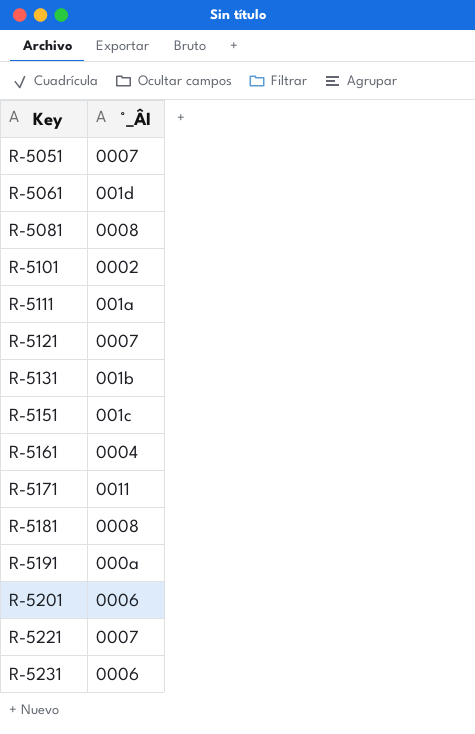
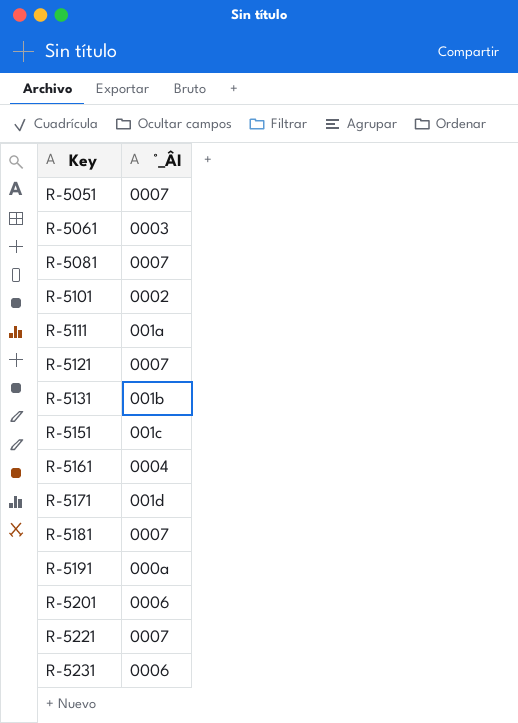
R-5061 | °_ÂI: 001d -> 0003
R-5081 | °_ÂI: 0008 -> 0007
R-5171 | °_ÂI: 0011 -> 001d
R-5181 | °_ÂI: 0008 -> 0007

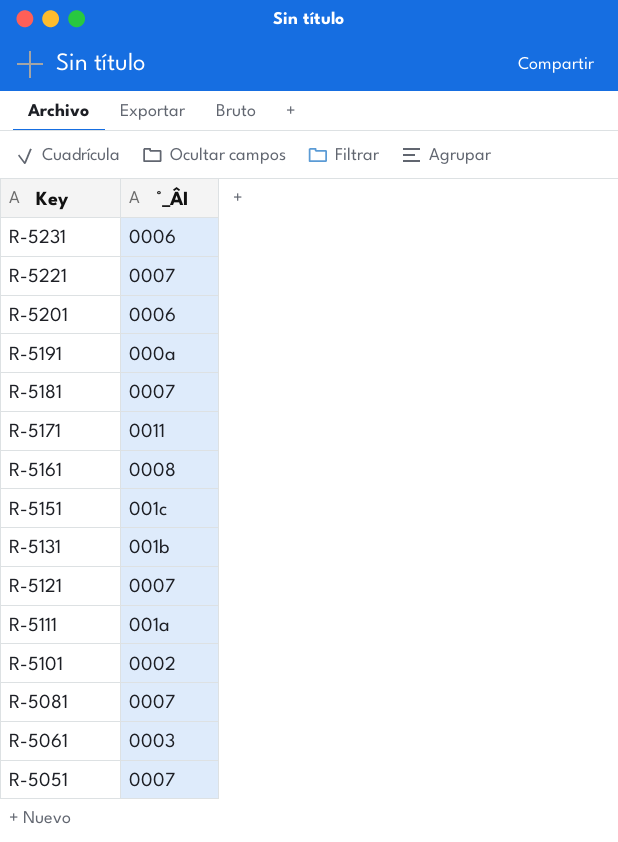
row order: Key ascending -> Key descending
R-5171 | °_ÂI: 001d -> 0011
R-5161 | °_ÂI: 0004 -> 0008

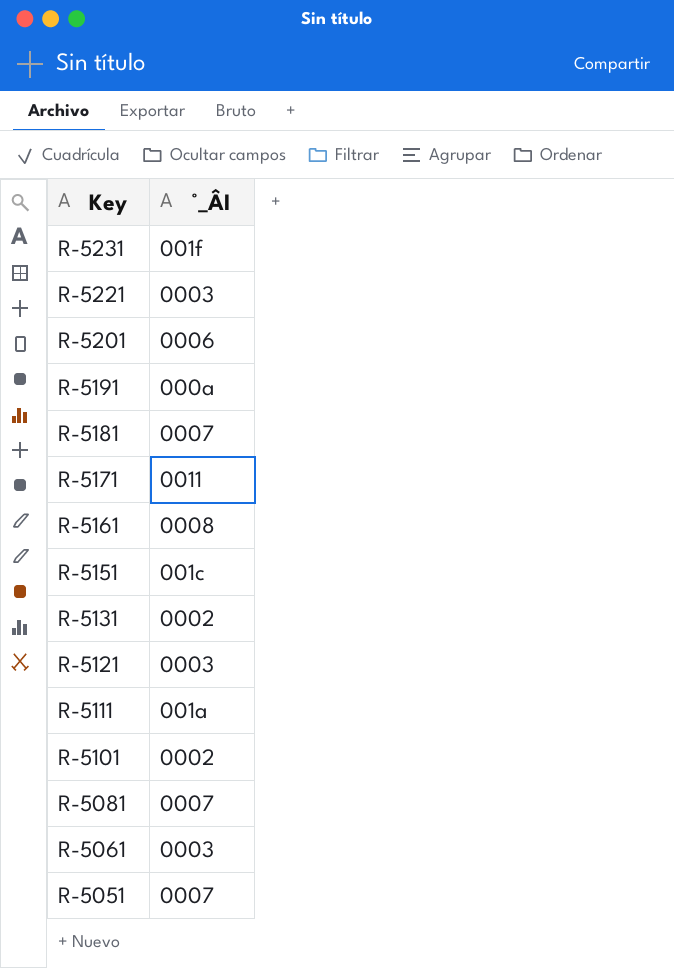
R-5231 | °_ÂI: 0006 -> 001f
R-5221 | °_ÂI: 0007 -> 0003
R-5131 | °_ÂI: 001b -> 0002
R-5121 | °_ÂI: 0007 -> 0003

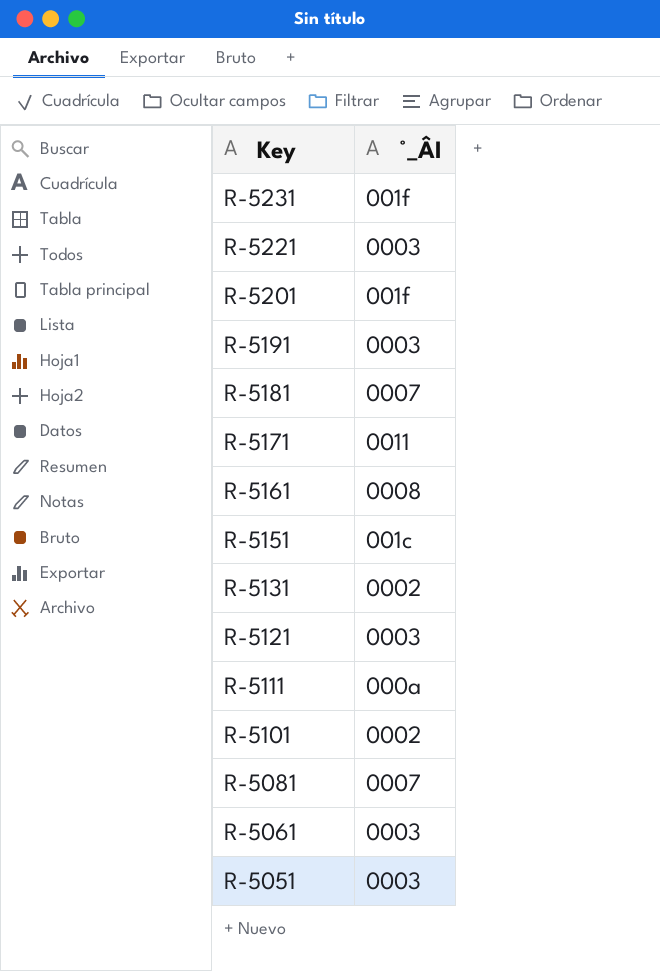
R-5201 | °_ÂI: 0006 -> 001f
R-5191 | °_ÂI: 000a -> 0003
R-5111 | °_ÂI: 001a -> 000a
R-5051 | °_ÂI: 0007 -> 0003

